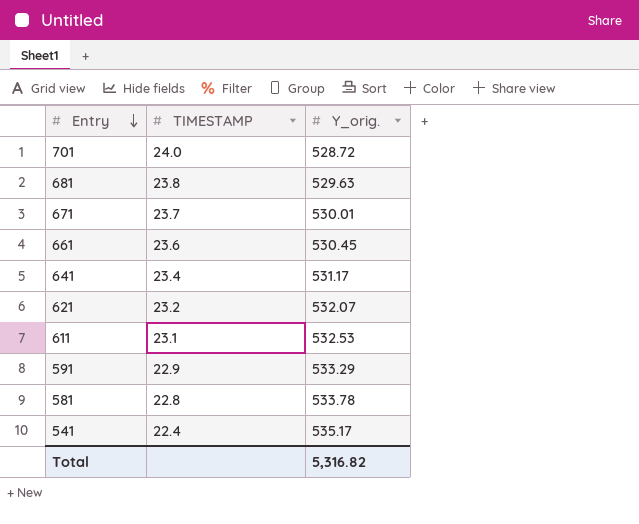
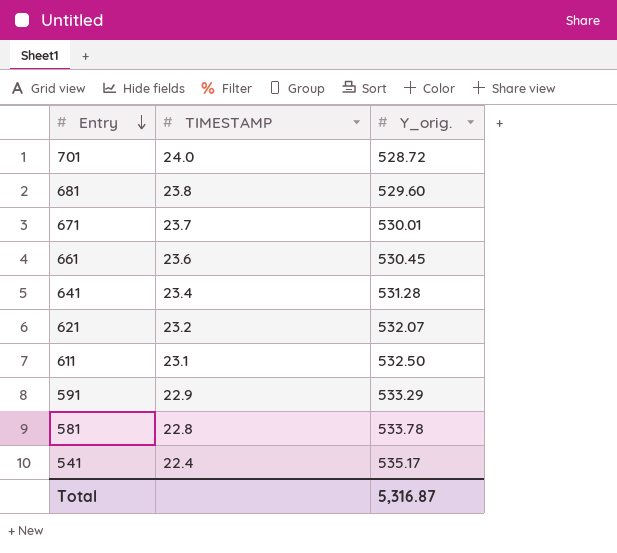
681 | Y_orig.: 529.63 -> 529.60
641 | Y_orig.: 531.17 -> 531.28
611 | Y_orig.: 532.53 -> 532.50
Total | Y_orig.: 5,316.82 -> 5,316.87

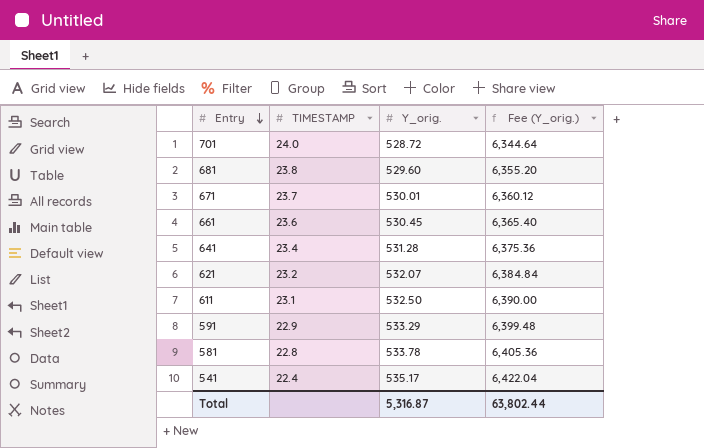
column Fee (Y_orig.) | formula: none -> [Y_orig.] * 12

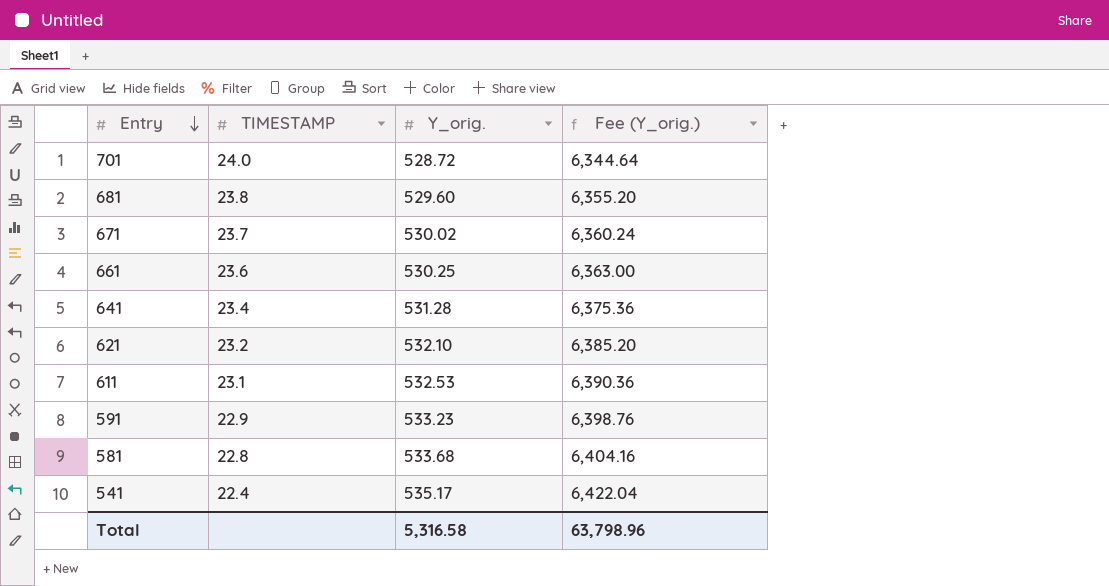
671 | Y_orig.: 530.01 -> 530.02
671 | Fee (Y_orig.): 6,360.12 -> 6,360.24
661 | Y_orig.: 530.45 -> 530.25
661 | Fee (Y_orig.): 6,365.40 -> 6,363.00
621 | Y_orig.: 532.07 -> 532.10
621 | Fee (Y_orig.): 6,384.84 -> 6,385.20
611 | Y_orig.: 532.50 -> 532.53
611 | Fee (Y_orig.): 6,390.00 -> 6,390.36
591 | Y_orig.: 533.29 -> 533.23
591 | Fee (Y_orig.): 6,399.48 -> 6,398.76
581 | Y_orig.: 533.78 -> 533.68
581 | Fee (Y_orig.): 6,405.36 -> 6,404.16
Total | Y_orig.: 5,316.87 -> 5,316.58
Total | Fee (Y_orig.): 63,802.44 -> 63,798.96

